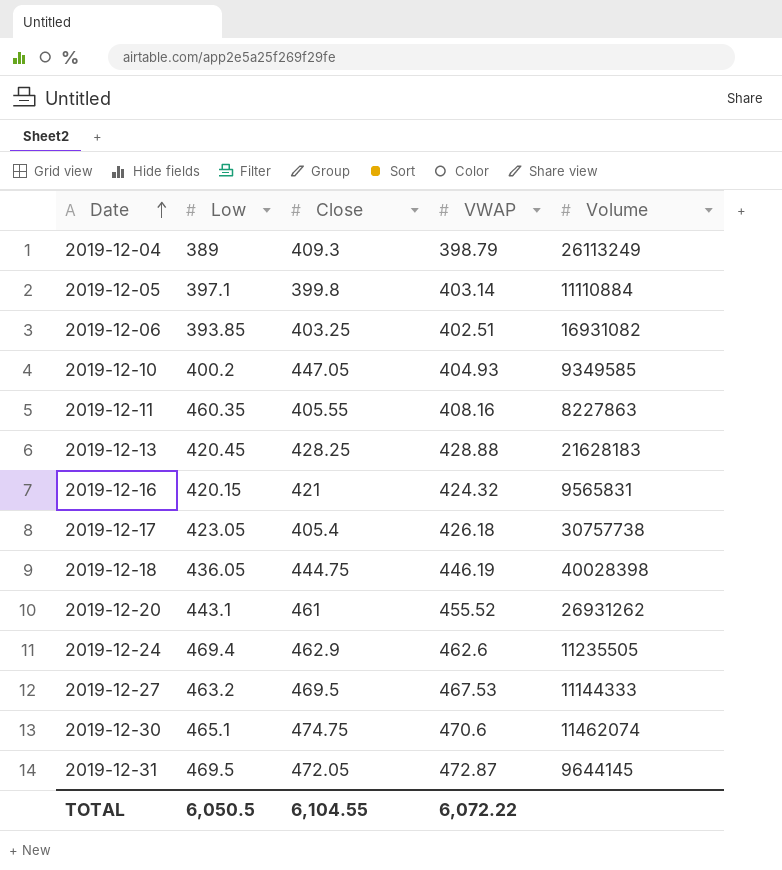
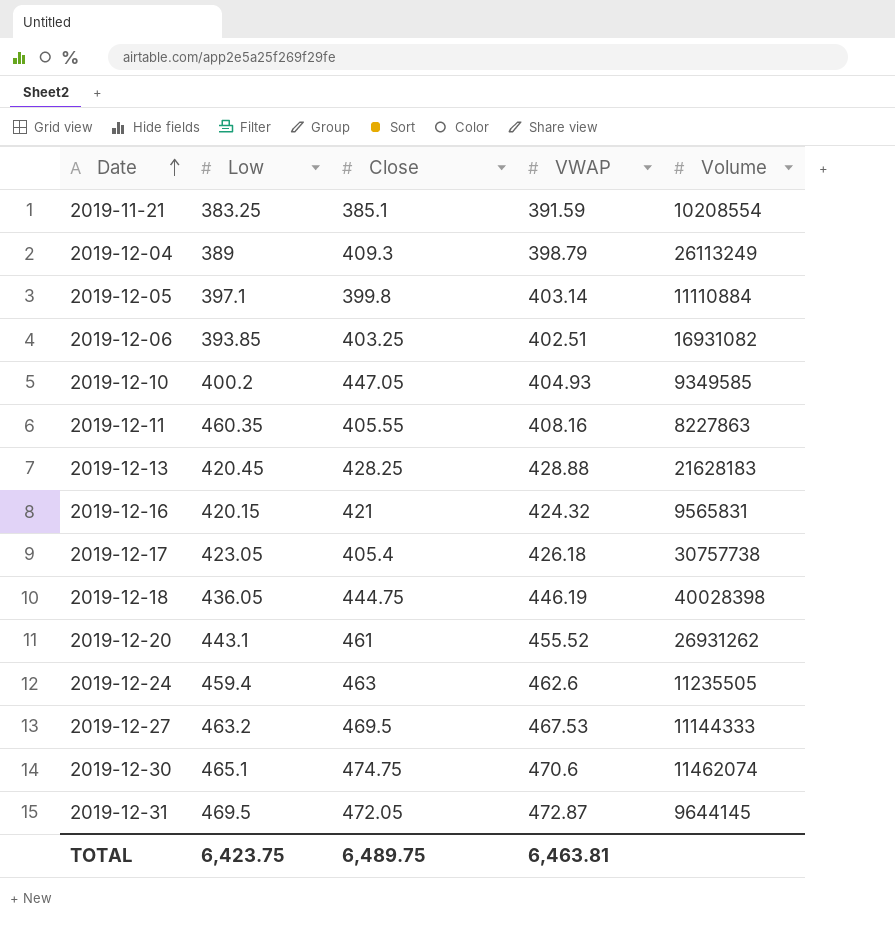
row 2019-11-21: none -> 383.25 | 385.1 | 391.59 | 10208554
2019-12-24 | Low: 469.4 -> 459.4
2019-12-24 | Close: 462.9 -> 463
TOTAL | Low: 6,050.5 -> 6,423.75
TOTAL | Close: 6,104.55 -> 6,489.75
TOTAL | VWAP: 6,072.22 -> 6,463.81

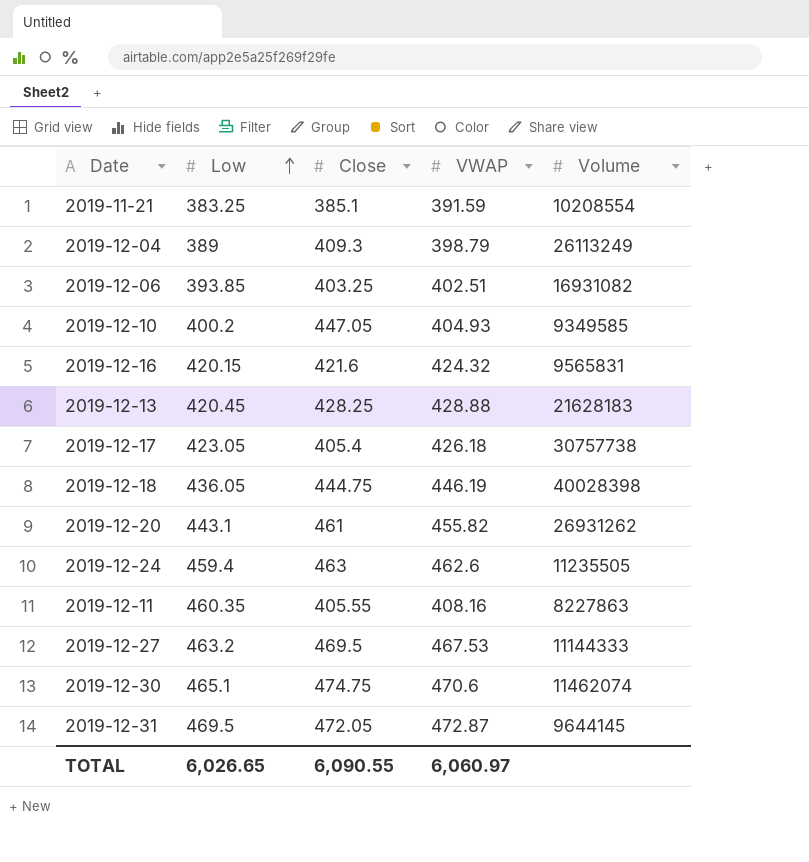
row order: Date ascending -> Low ascending
row 2019-12-05: 397.1 | 399.8 | 403.14 | 11110884 -> none
2019-12-16 | Close: 421 -> 421.6
2019-12-20 | VWAP: 455.52 -> 455.82
TOTAL | Low: 6,423.75 -> 6,026.65
TOTAL | Close: 6,489.75 -> 6,090.55
TOTAL | VWAP: 6,463.81 -> 6,060.97

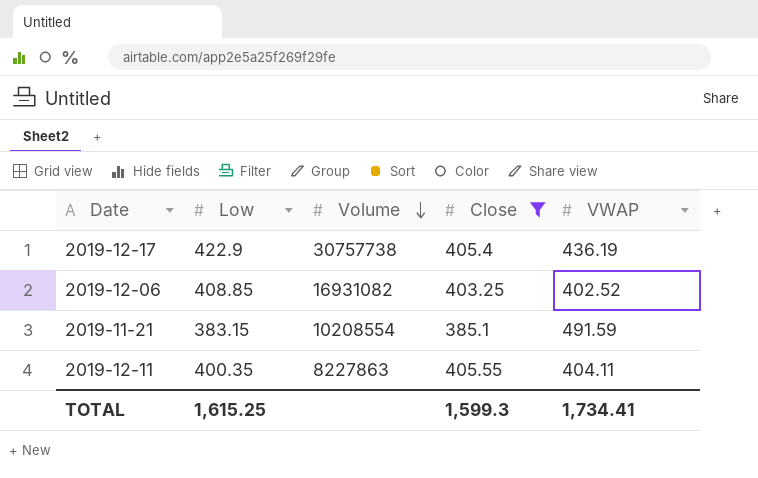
filter: none -> Close <= 405.55
row order: Low ascending -> Volume descending
column Volume | position: 5 -> 3
2019-12-17 | Low: 423.05 -> 422.9
2019-12-17 | VWAP: 426.18 -> 436.19
2019-12-06 | Low: 393.85 -> 408.85
2019-12-06 | VWAP: 402.51 -> 402.52
2019-11-21 | Low: 383.25 -> 383.15
2019-11-21 | VWAP: 391.59 -> 491.59
2019-12-11 | Low: 460.35 -> 400.35
2019-12-11 | VWAP: 408.16 -> 404.11
TOTAL | Low: 6,026.65 -> 1,615.25
TOTAL | Close: 6,090.55 -> 1,599.3
TOTAL | VWAP: 6,060.97 -> 1,734.41

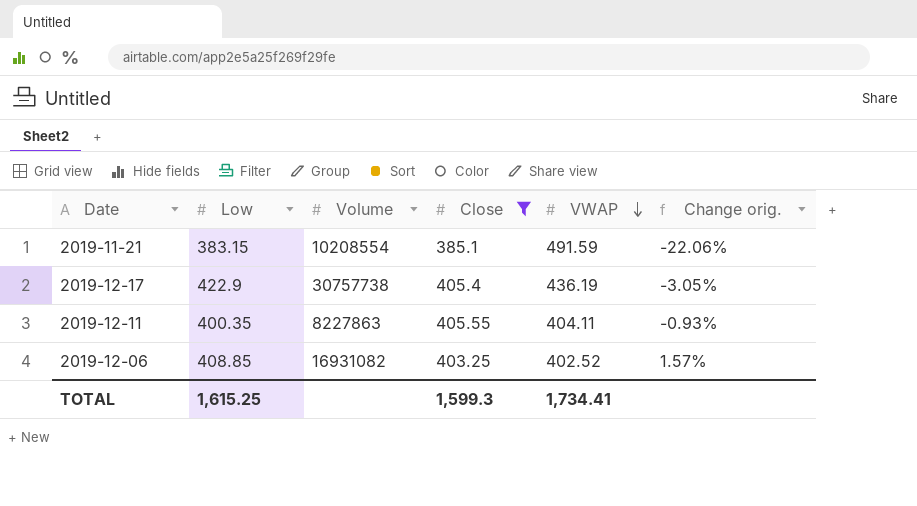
row order: Volume descending -> VWAP descending
column Change orig. | formula: none -> ([Low] - [VWAP]) / [VWAP]

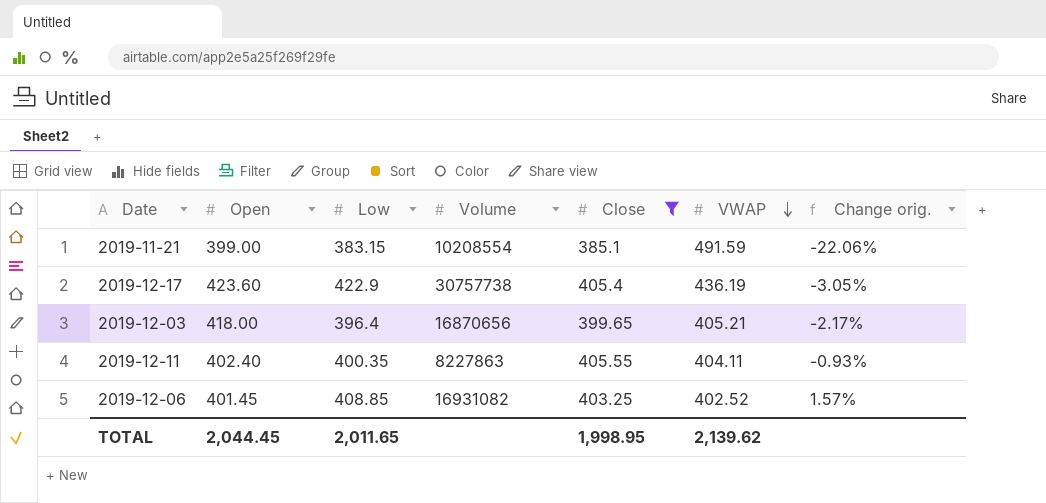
column Open | position: none -> 2
row 2019-12-03: none -> 418.00 | 396.4 | 16870656 | 399.65 | 405.21 | -2.17%
TOTAL | Low: 1,615.25 -> 2,011.65
TOTAL | Close: 1,599.3 -> 1,998.95
TOTAL | VWAP: 1,734.41 -> 2,139.62

